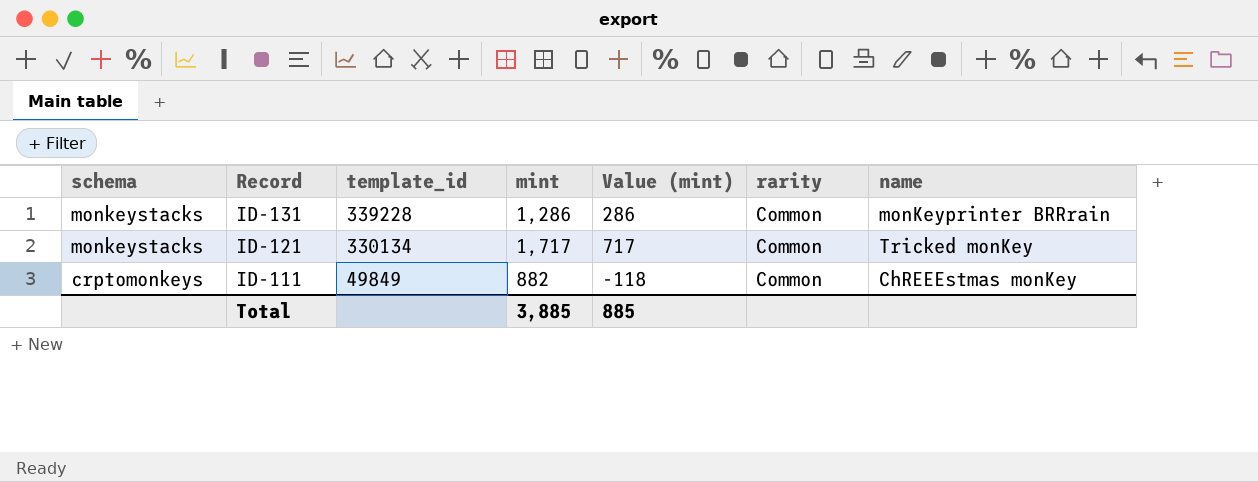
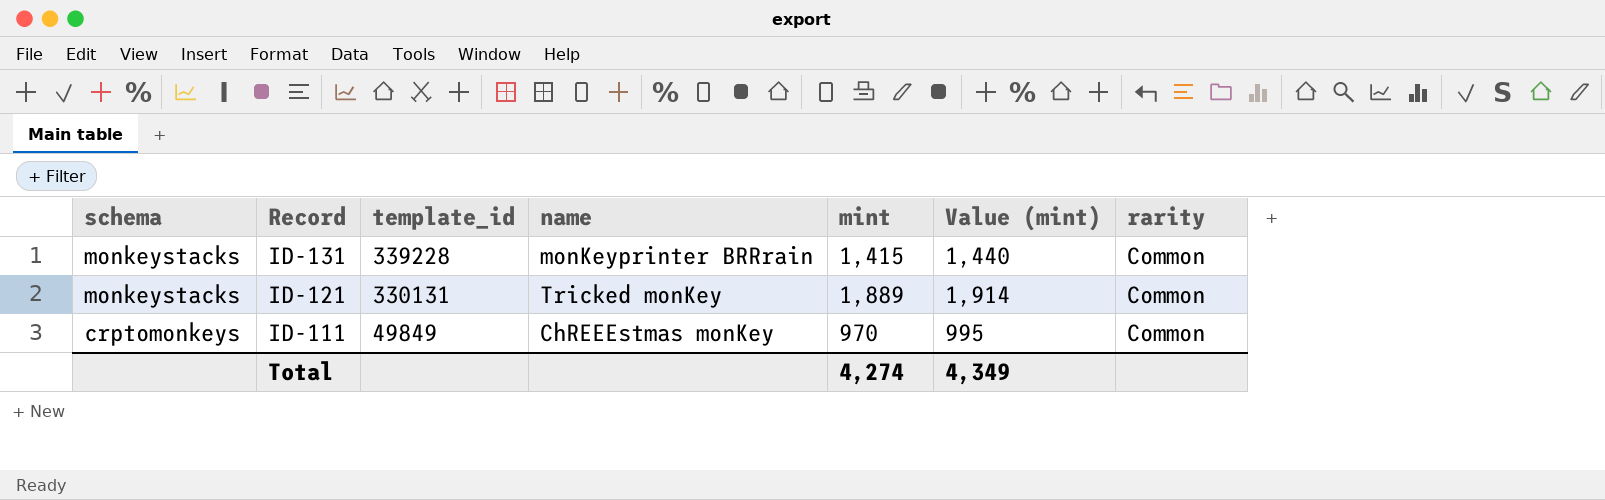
column name | position: 7 -> 4
column Value (mint) | formula: [mint] - 1000 -> [mint] + 25
ID-131 | mint: 1,286 -> 1,415
ID-121 | template_id: 330134 -> 330131
ID-121 | mint: 1,717 -> 1,889
ID-111 | mint: 882 -> 970
Total | mint: 3,885 -> 4,274
Total | Value (mint): 885 -> 4,349

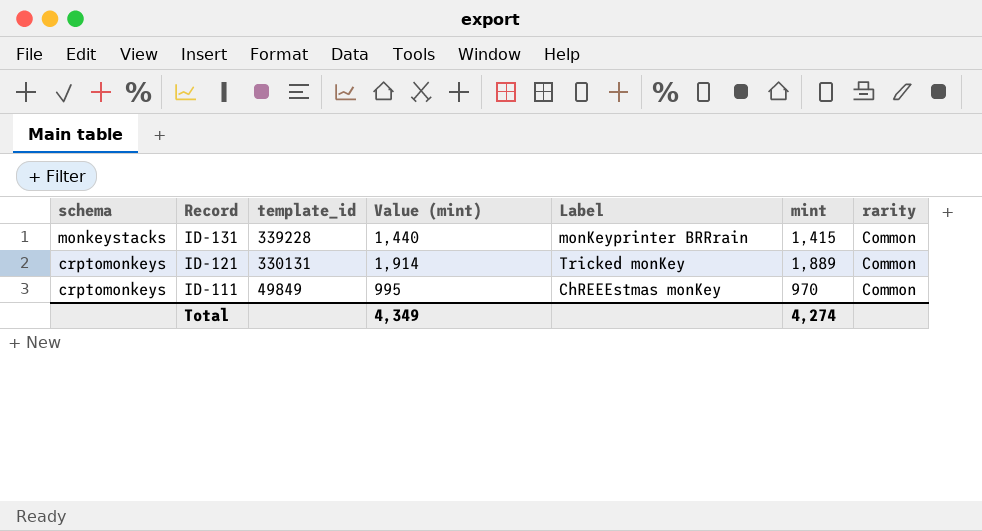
column Value (mint) | position: 6 -> 4
column name: name -> Label
ID-121 | schema: monkeystacks -> crptomonkeys

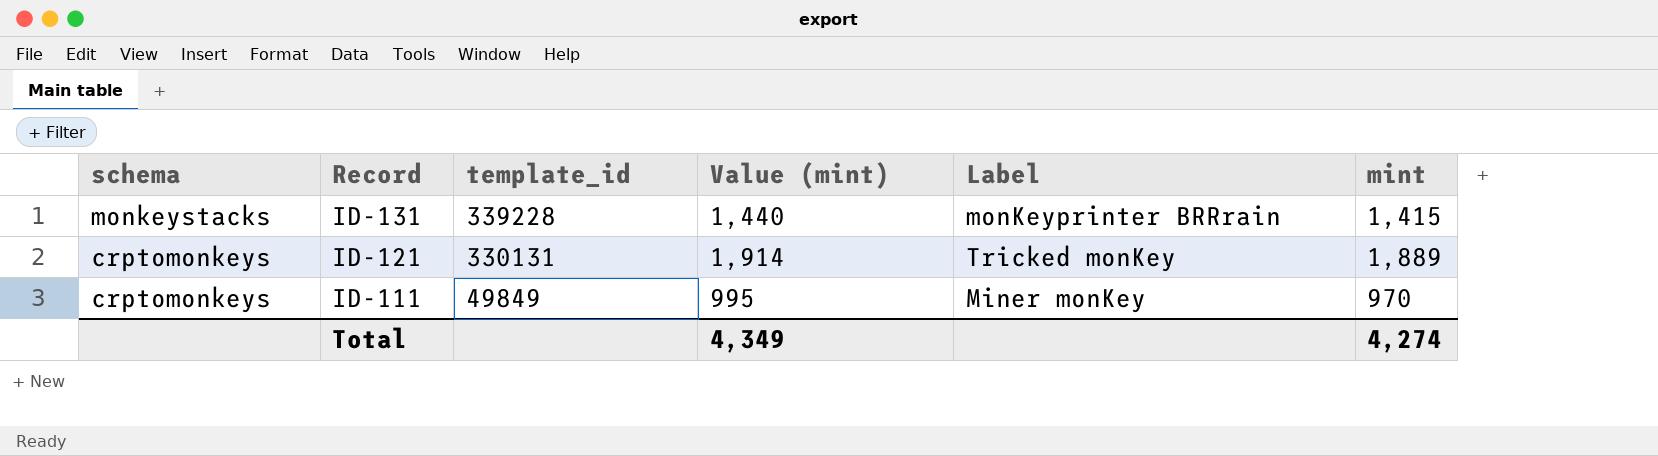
column rarity | position: 7 -> none
ID-111 | Label: ChREEEstmas monKey -> Miner monKey

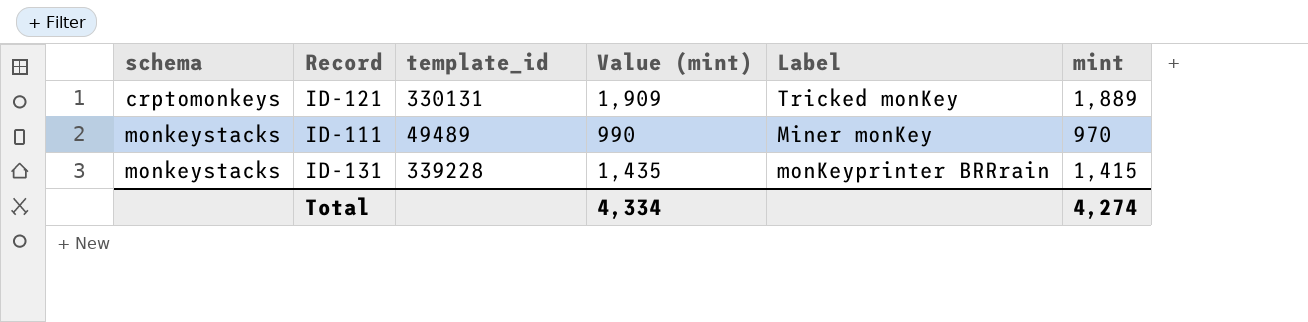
row order: schema descending -> schema ascending
column Value (mint) | formula: [mint] + 25 -> [mint] + 20
ID-111 | schema: crptomonkeys -> monkeystacks
ID-111 | template_id: 49849 -> 49489
Total | Value (mint): 4,349 -> 4,334

